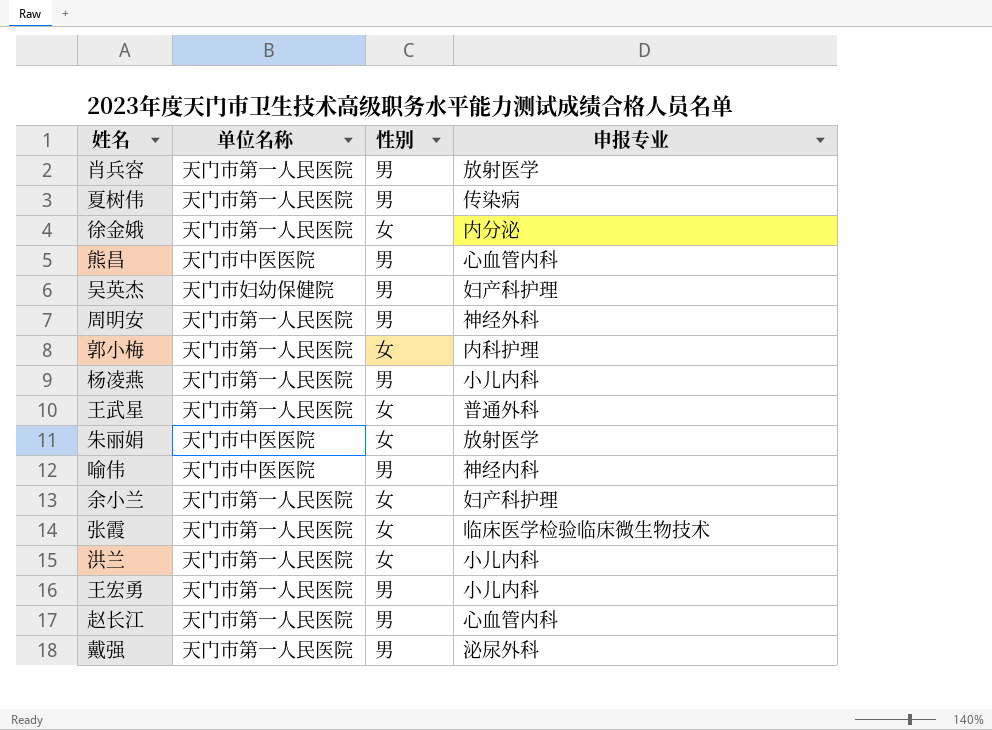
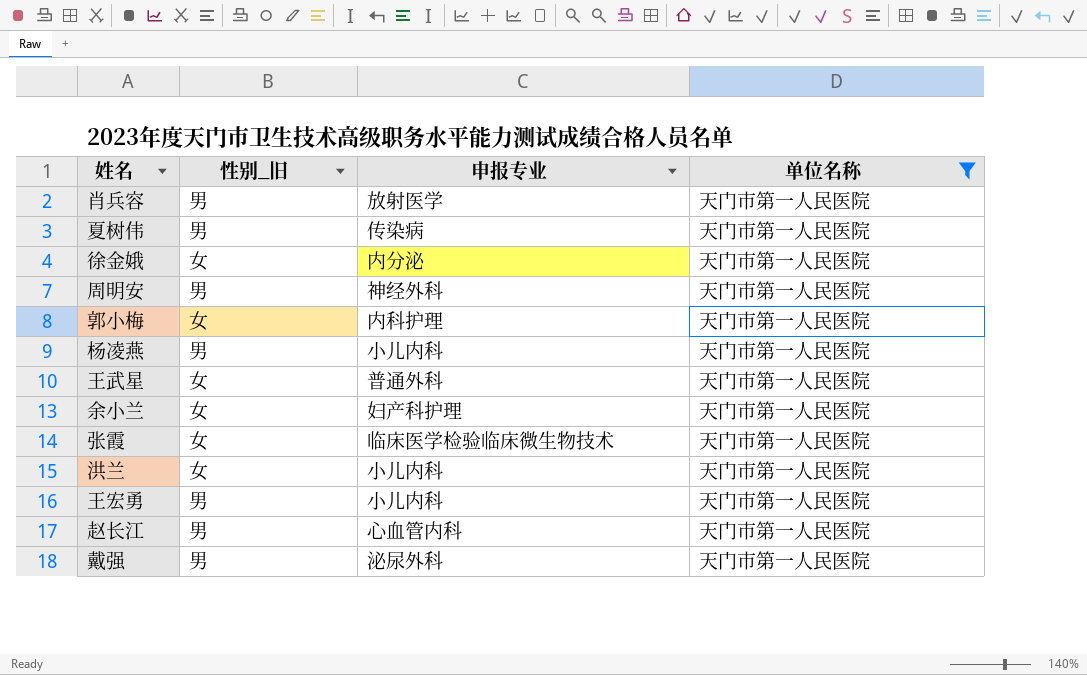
filter: none -> 单位名称 = 天门市第一人民医院
column name: 性别 -> 性别_旧
column 单位名称 | position: 2 -> 4

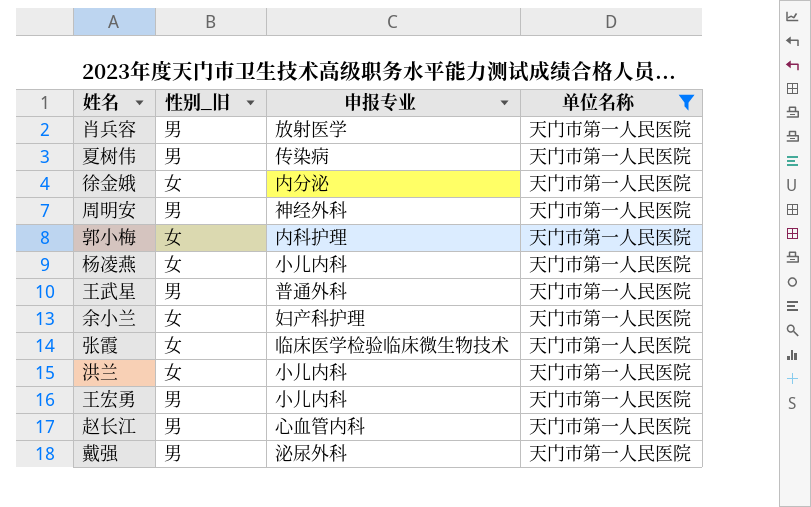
杨凌燕 | 性别_旧: 男 -> 女
王武星 | 性别_旧: 女 -> 男

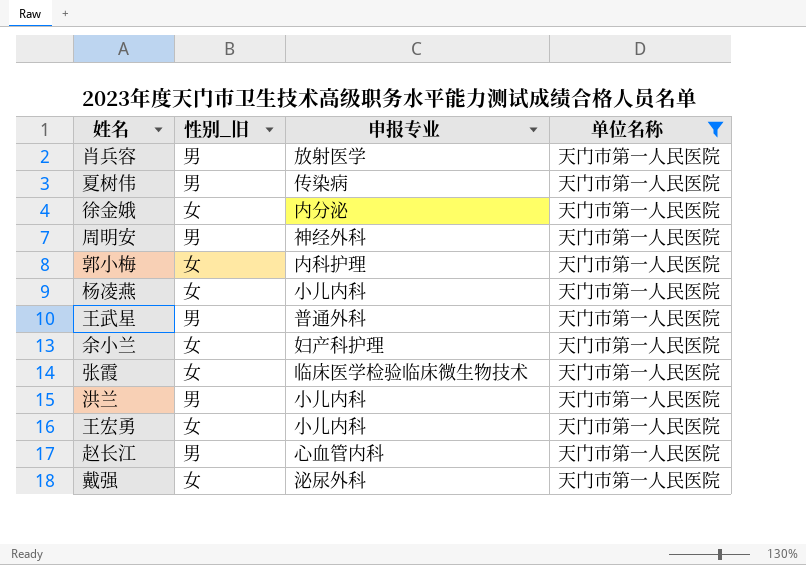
洪兰 | 性别_旧: 女 -> 男
王宏勇 | 性别_旧: 男 -> 女
戴强 | 性别_旧: 男 -> 女

